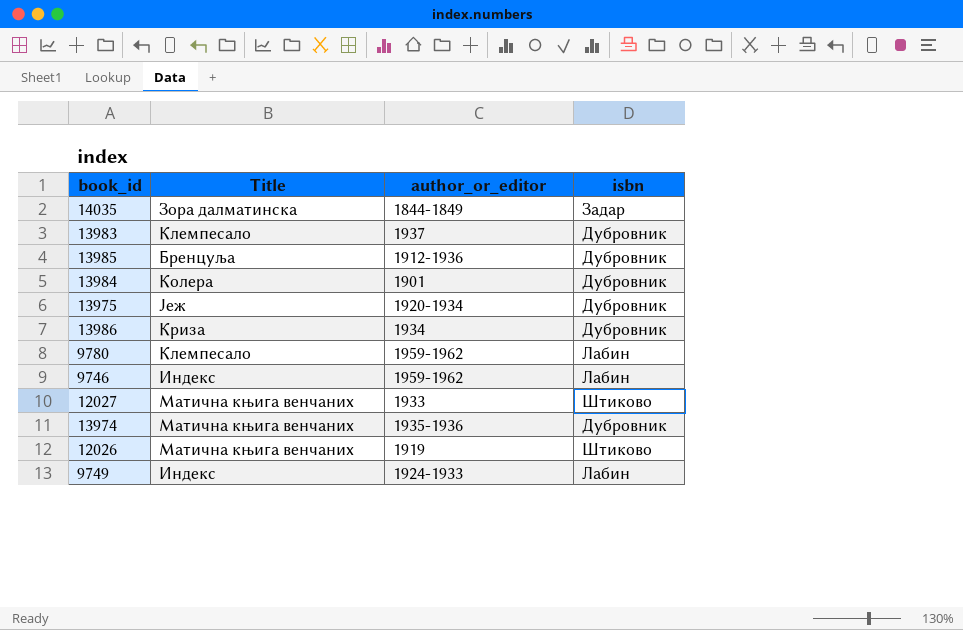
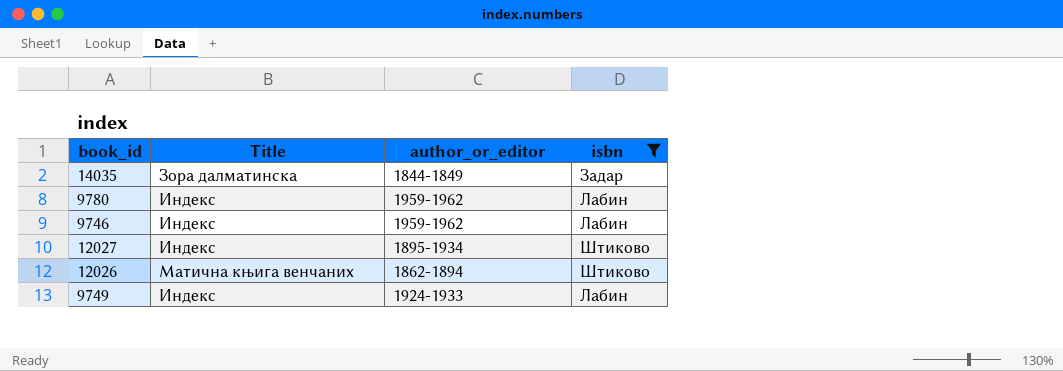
filter: none -> isbn != Дубровник
9780 | Title: Клемпесало -> Индекс
12027 | Title: Матична књига венчаних -> Индекс
12027 | author_or_editor: 1933 -> 1895-1934
12026 | author_or_editor: 1919 -> 1862-1894

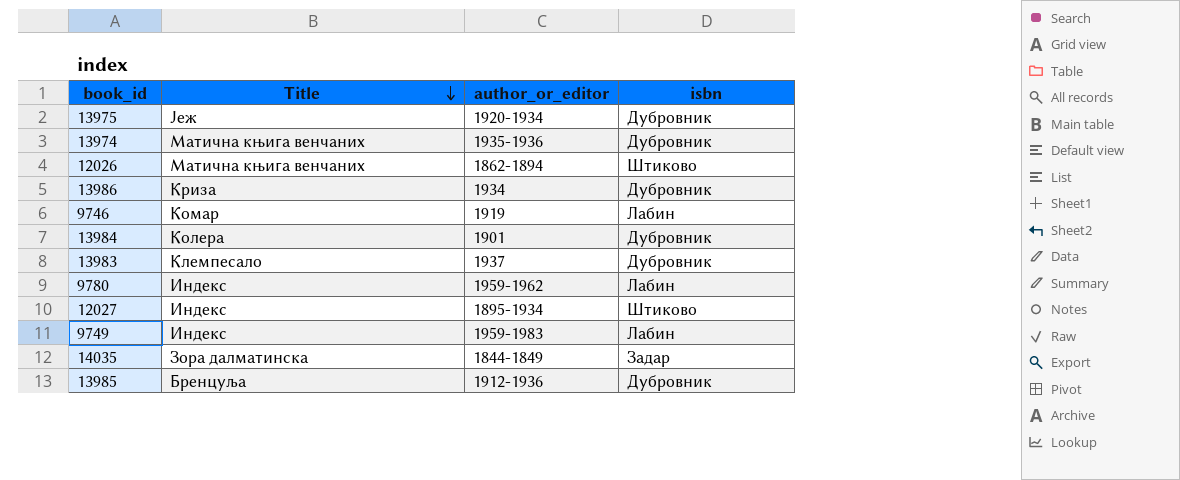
filter: isbn != Дубровник -> none
row order: none -> Title descending
9746 | Title: Индекс -> Комар
9746 | author_or_editor: 1959-1962 -> 1919
9749 | author_or_editor: 1924-1933 -> 1959-1983

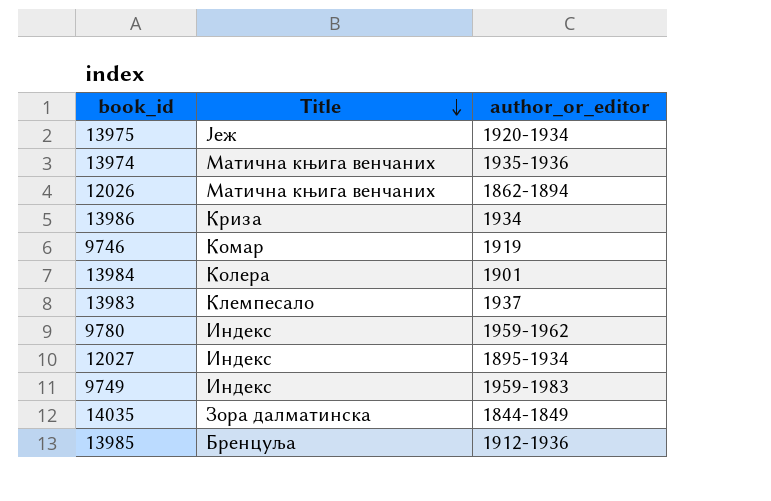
column isbn | position: 4 -> none

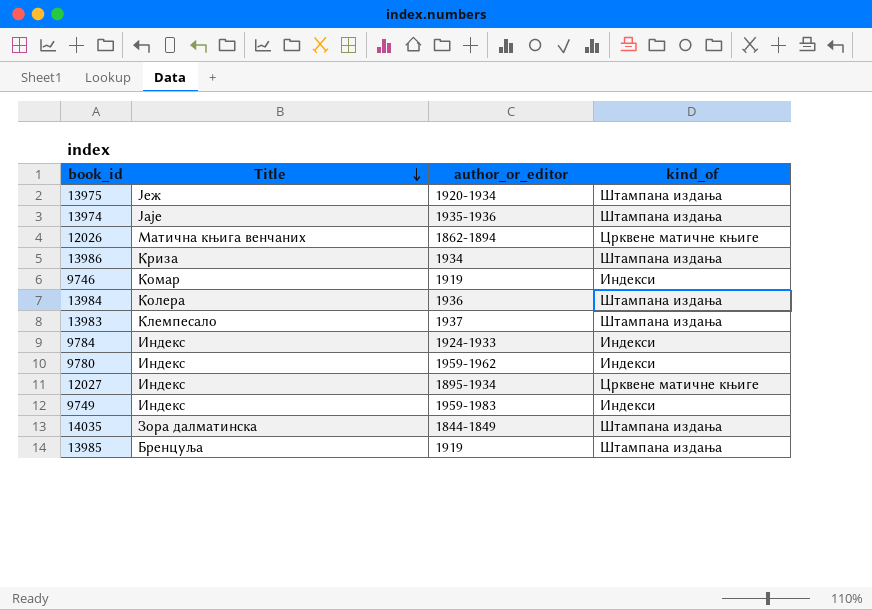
column kind_of | position: none -> 4
13974 | Title: Матична књига венчаних -> Јаје
13984 | author_or_editor: 1901 -> 1936
row 9784: none -> Индекс | 1924-1933 | Индекси
13985 | author_or_editor: 1912-1936 -> 1919

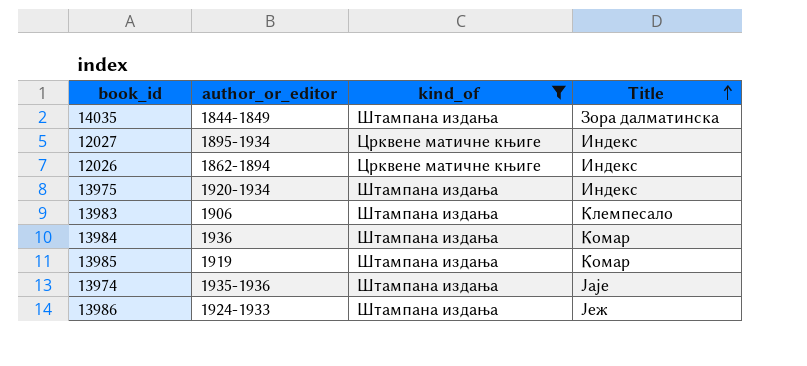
filter: none -> kind_of != Индекси
row order: Title descending -> Title ascending
column Title | position: 2 -> 4
12026 | Title: Матична књига венчаних -> Индекс
13975 | Title: Јеж -> Индекс
13983 | author_or_editor: 1937 -> 1906
13984 | Title: Колера -> Комар
13985 | Title: Бренцуља -> Комар
13986 | author_or_editor: 1934 -> 1924-1933
13986 | Title: Криза -> Јеж

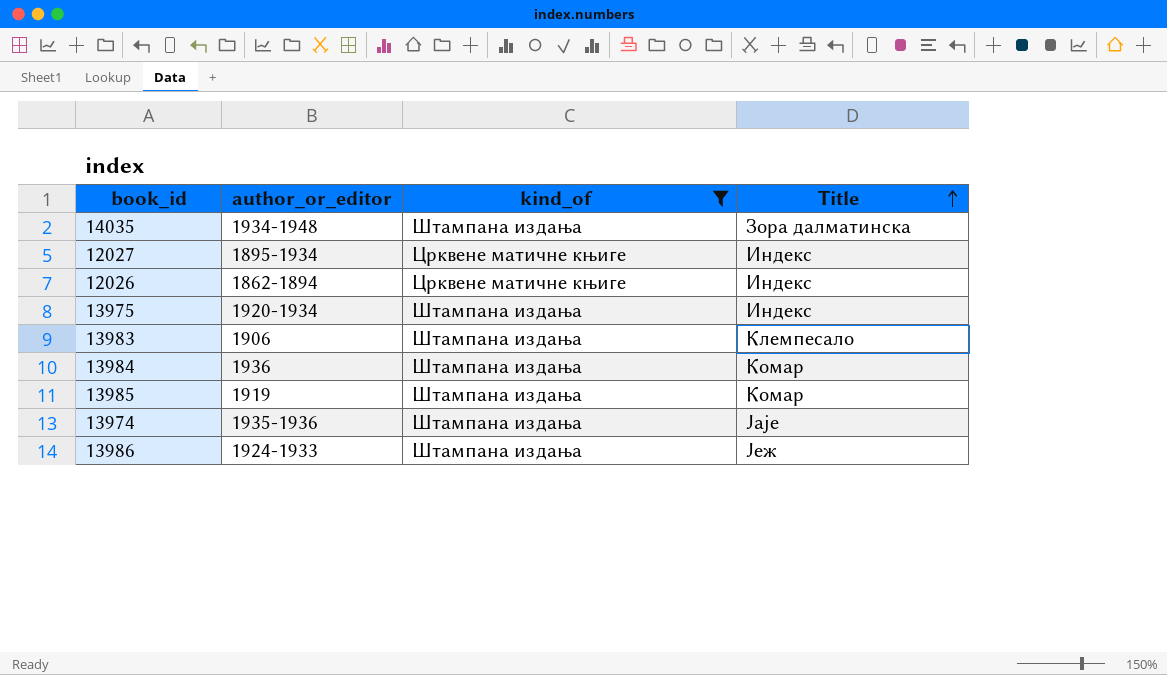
14035 | author_or_editor: 1844-1849 -> 1934-1948

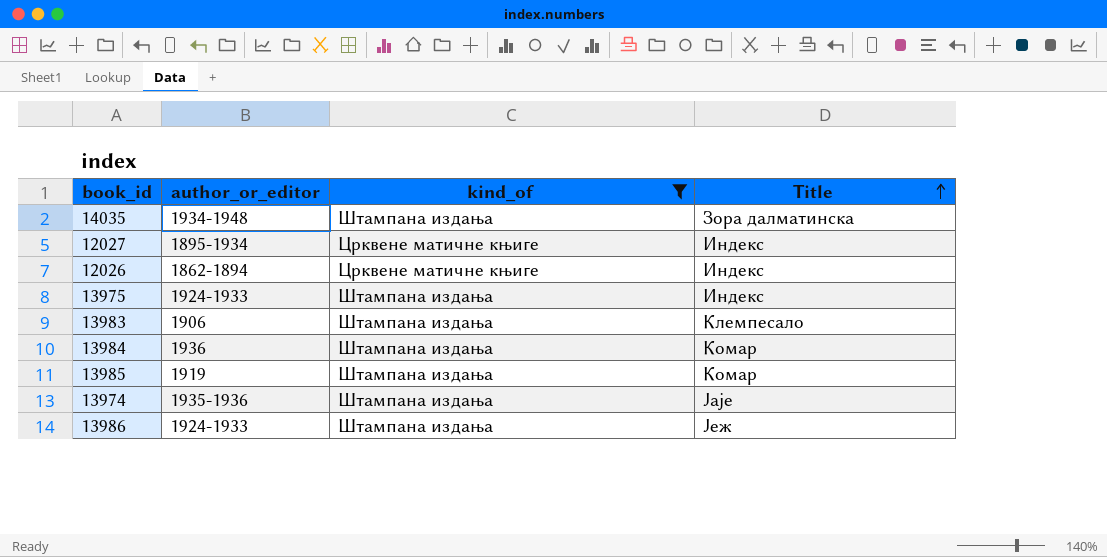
13975 | author_or_editor: 1920-1934 -> 1924-1933

